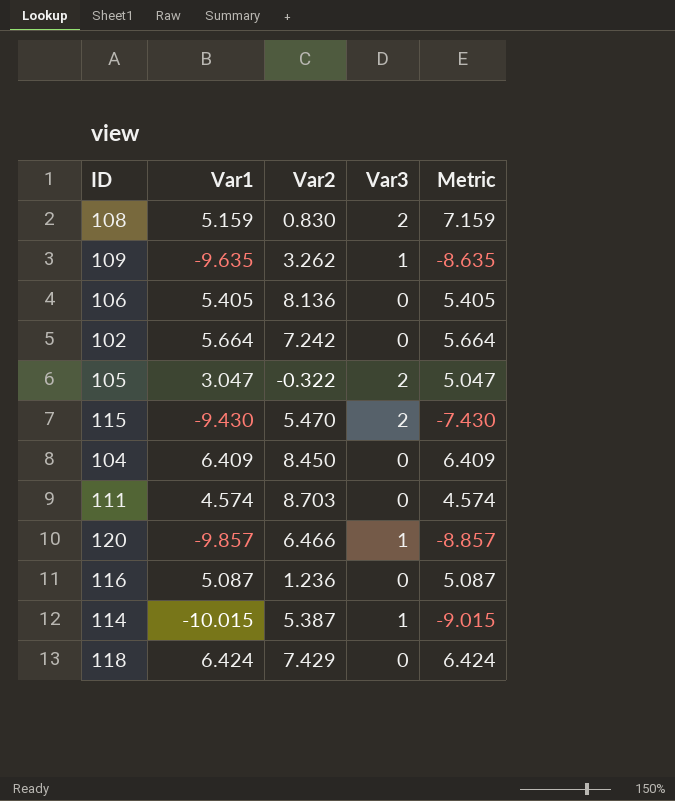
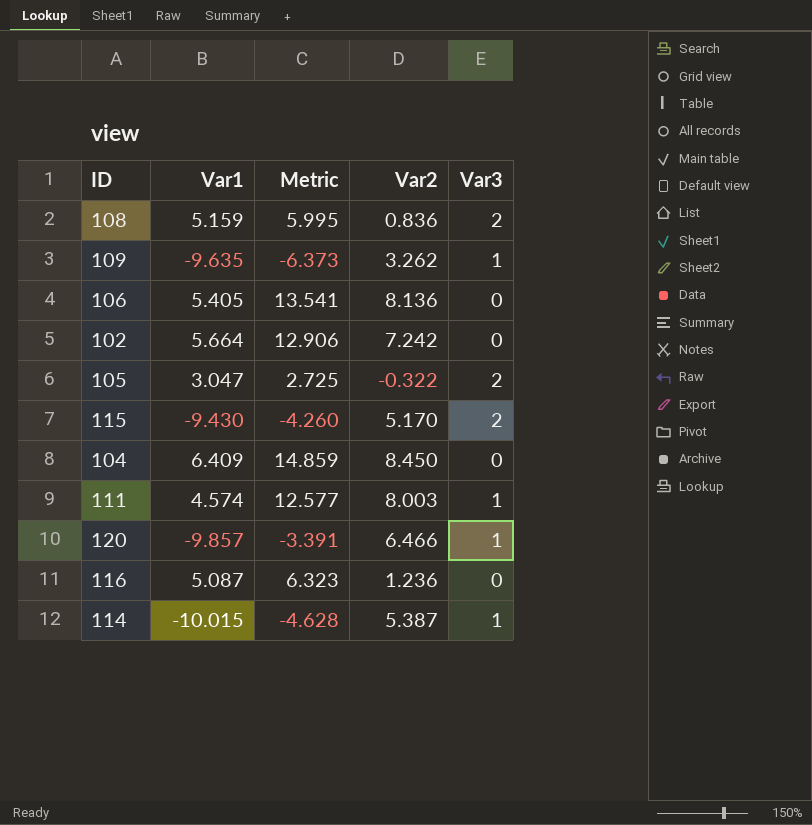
column Metric | formula: [Var1] + [Var3] -> [Var1] + [Var2]
column Metric | position: 5 -> 3
row 118: 6.424 | 7.429 | 0 | 6.424 -> none
108 | Var2: 0.830 -> 0.836
115 | Var2: 5.470 -> 5.170
111 | Var2: 8.703 -> 8.003
111 | Var3: 0 -> 1

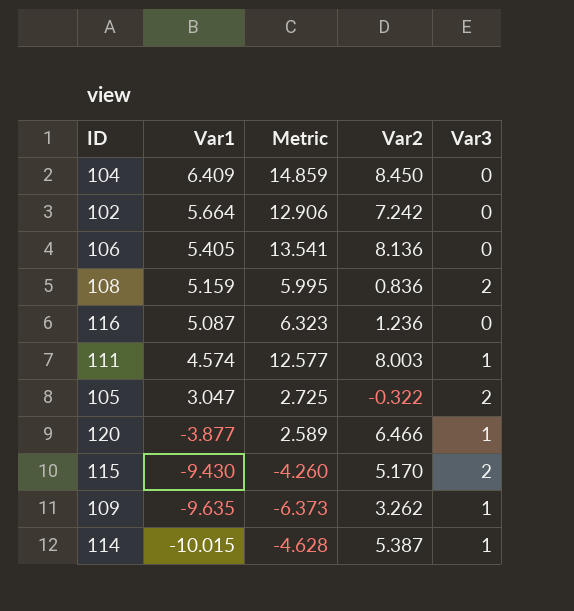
row order: none -> Var1 descending
120 | Var1: -9.857 -> -3.877
120 | Metric: -3.391 -> 2.589

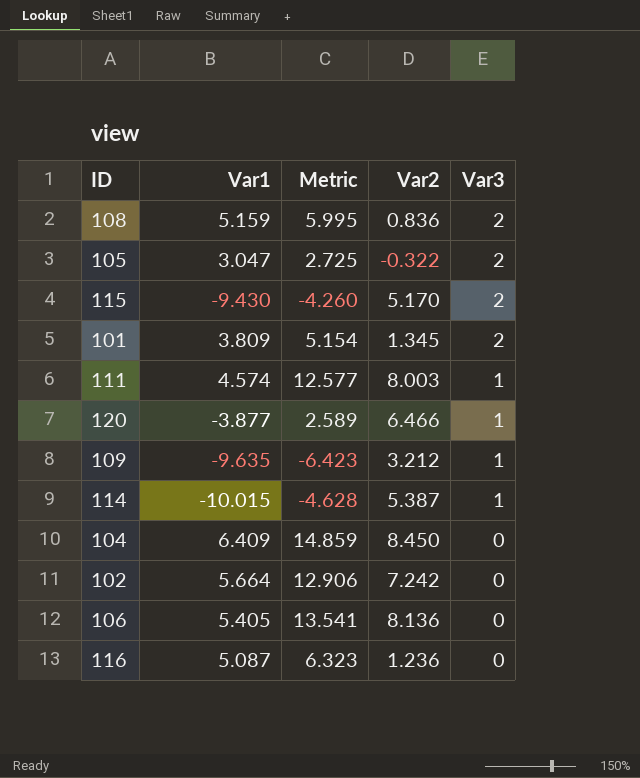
row order: Var1 descending -> Var3 descending
row 101: none -> 3.809 | 5.154 | 1.345 | 2
109 | Metric: -6.373 -> -6.423
109 | Var2: 3.262 -> 3.212

